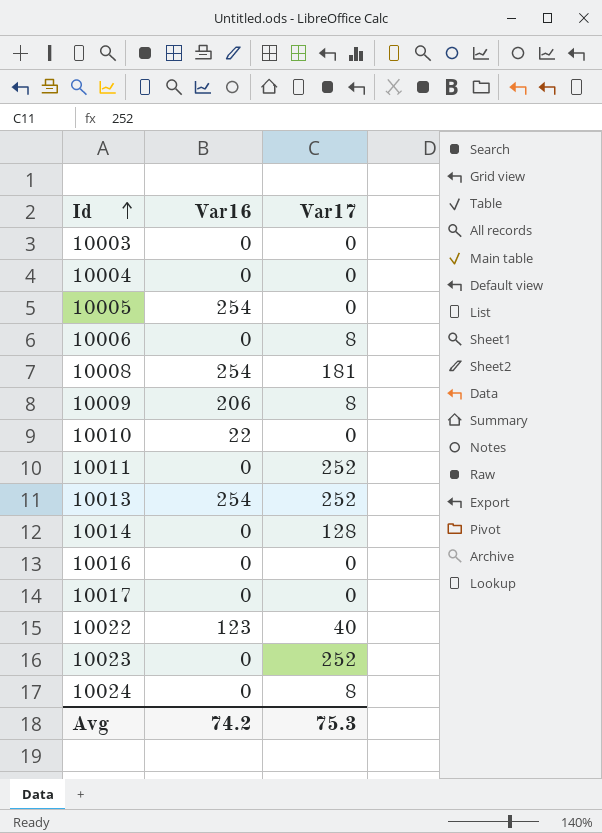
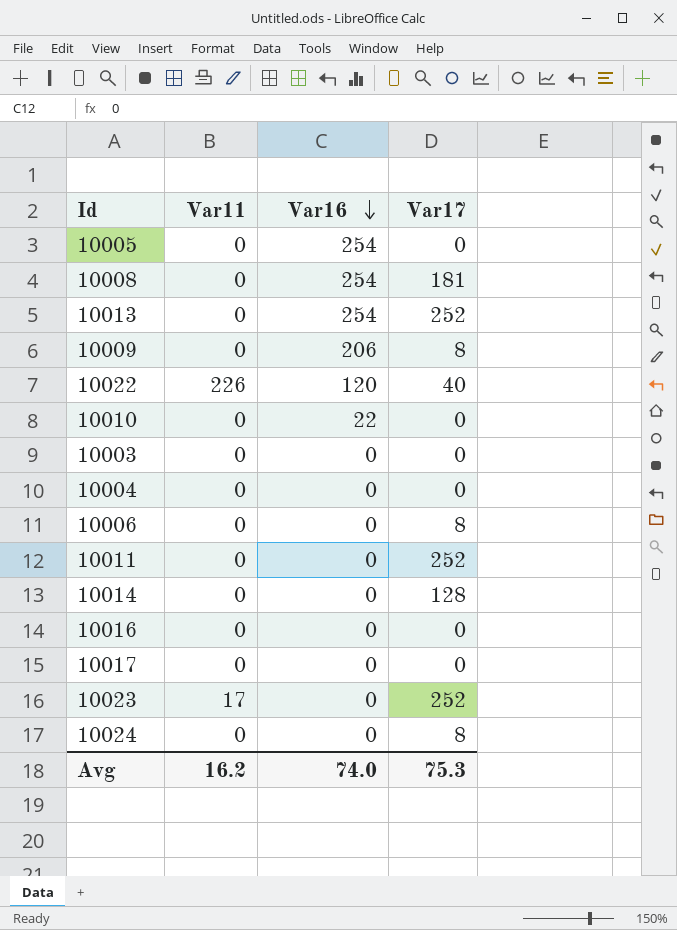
row order: Id ascending -> Var16 descending
column Var11 | position: none -> 2
10022 | Var16: 123 -> 120
Avg | Var16: 74.2 -> 74.0

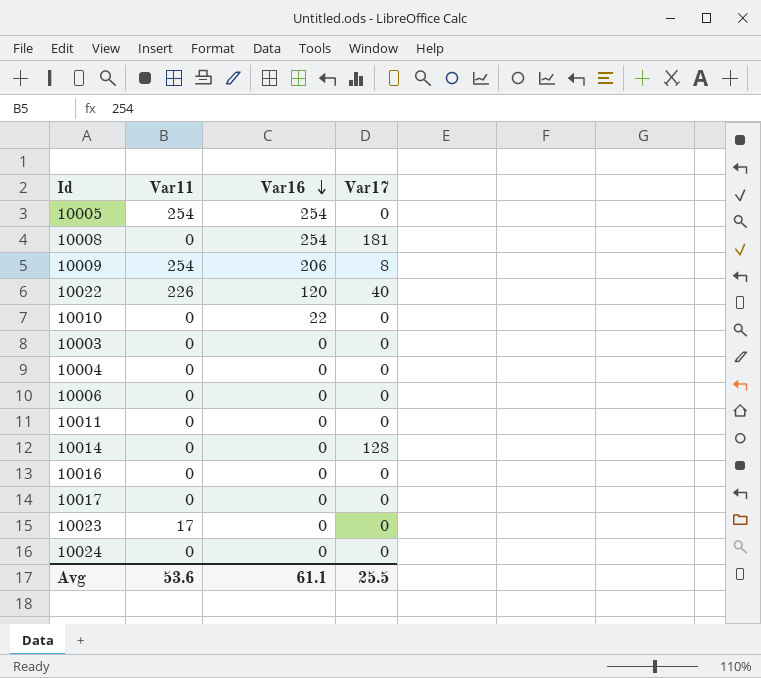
row 10013: 0 | 254 | 252 -> none
10005 | Var11: 0 -> 254
10009 | Var11: 0 -> 254
10006 | Var17: 8 -> 0
10011 | Var17: 252 -> 0
10023 | Var17: 252 -> 0
10024 | Var17: 8 -> 0
Avg | Var11: 16.2 -> 53.6
Avg | Var16: 74.0 -> 61.1
Avg | Var17: 75.3 -> 25.5

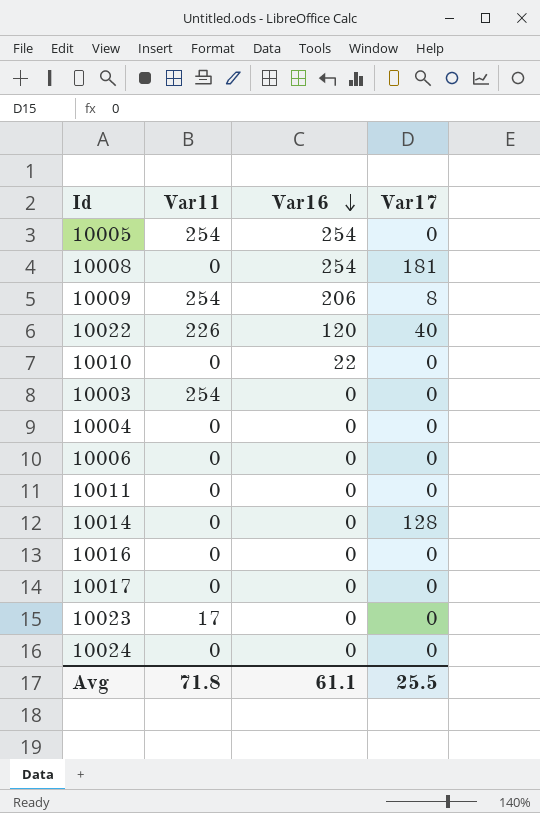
10003 | Var11: 0 -> 254
Avg | Var11: 53.6 -> 71.8

